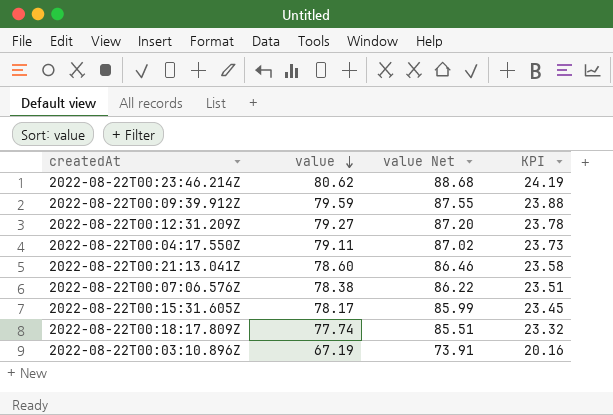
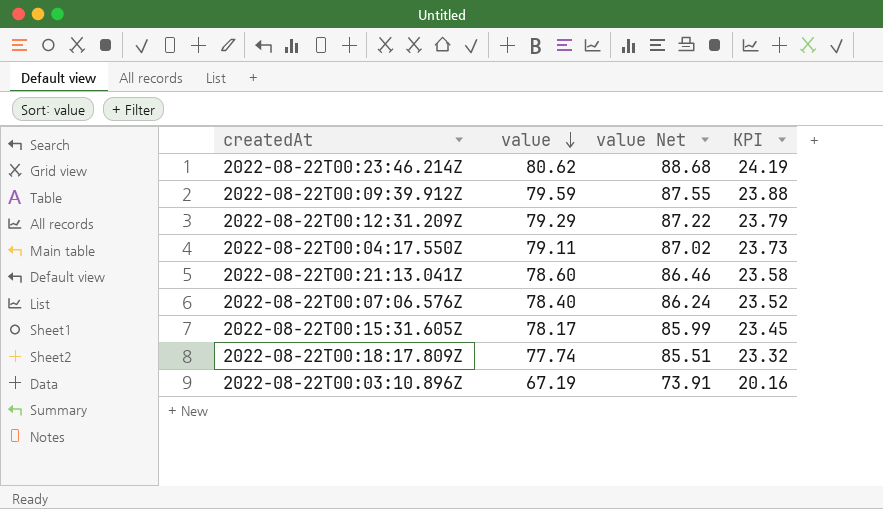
2022-08-22T00:12:31.209Z | value: 79.27 -> 79.29
2022-08-22T00:12:31.209Z | value Net: 87.20 -> 87.22
2022-08-22T00:12:31.209Z | KPI: 23.78 -> 23.79
2022-08-22T00:07:06.576Z | value: 78.38 -> 78.40
2022-08-22T00:07:06.576Z | value Net: 86.22 -> 86.24
2022-08-22T00:07:06.576Z | KPI: 23.51 -> 23.52

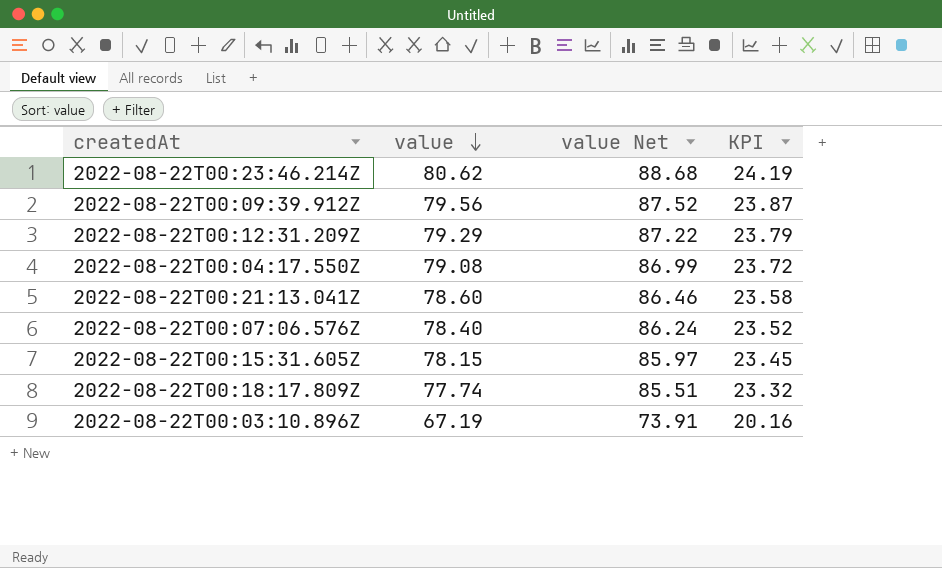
2022-08-22T00:09:39.912Z | value: 79.59 -> 79.56
2022-08-22T00:09:39.912Z | value Net: 87.55 -> 87.52
2022-08-22T00:09:39.912Z | KPI: 23.88 -> 23.87
2022-08-22T00:04:17.550Z | value: 79.11 -> 79.08
2022-08-22T00:04:17.550Z | value Net: 87.02 -> 86.99
2022-08-22T00:04:17.550Z | KPI: 23.73 -> 23.72
2022-08-22T00:15:31.605Z | value: 78.17 -> 78.15
2022-08-22T00:15:31.605Z | value Net: 85.99 -> 85.97

